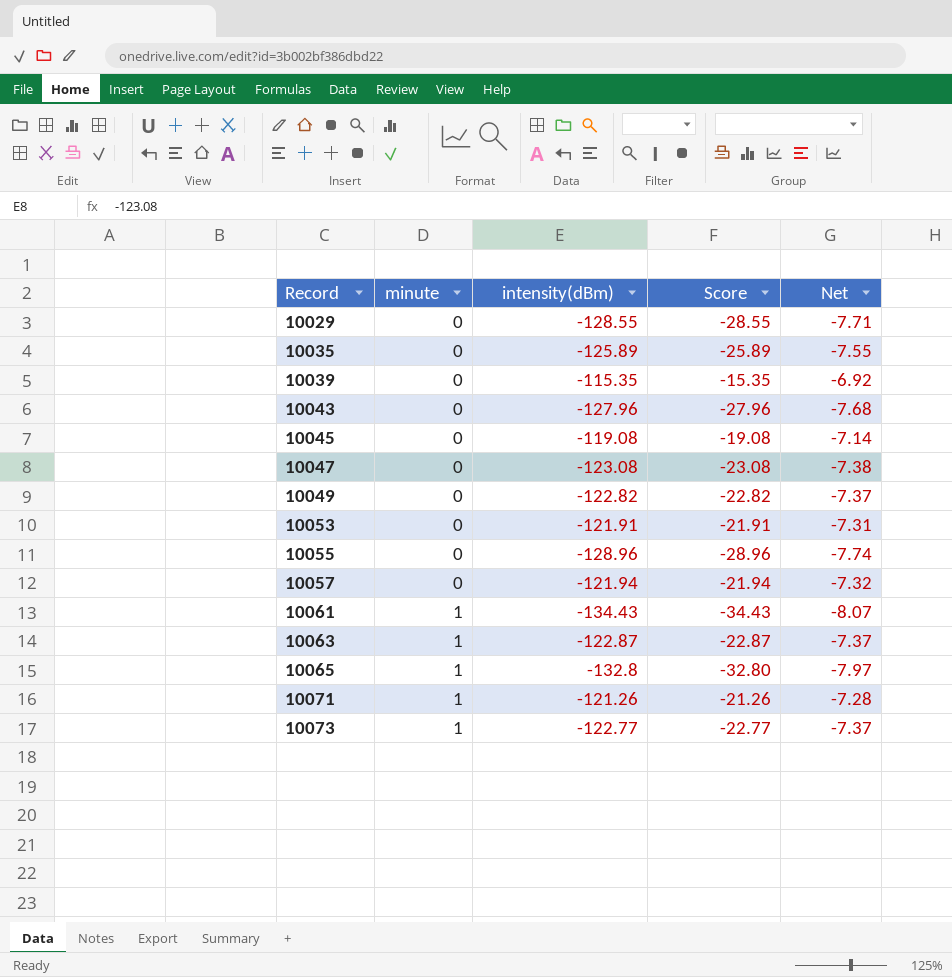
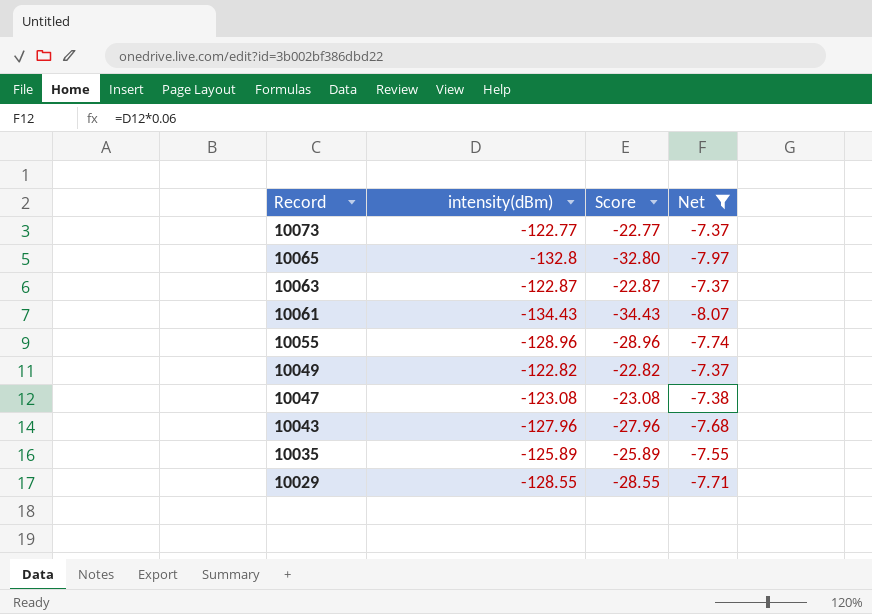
filter: none -> Net <= -7.37
row order: Record ascending -> Record descending
column minute | position: 2 -> none

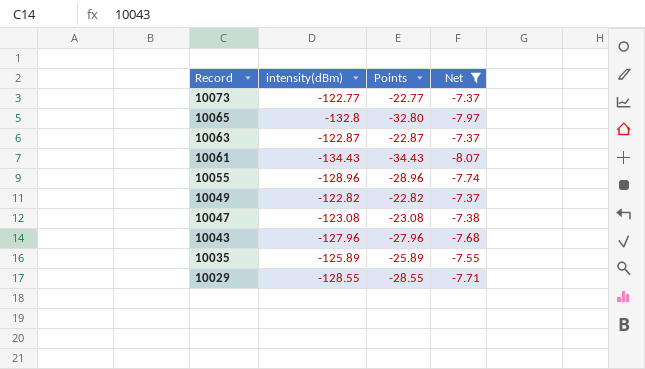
column name: Score -> Points

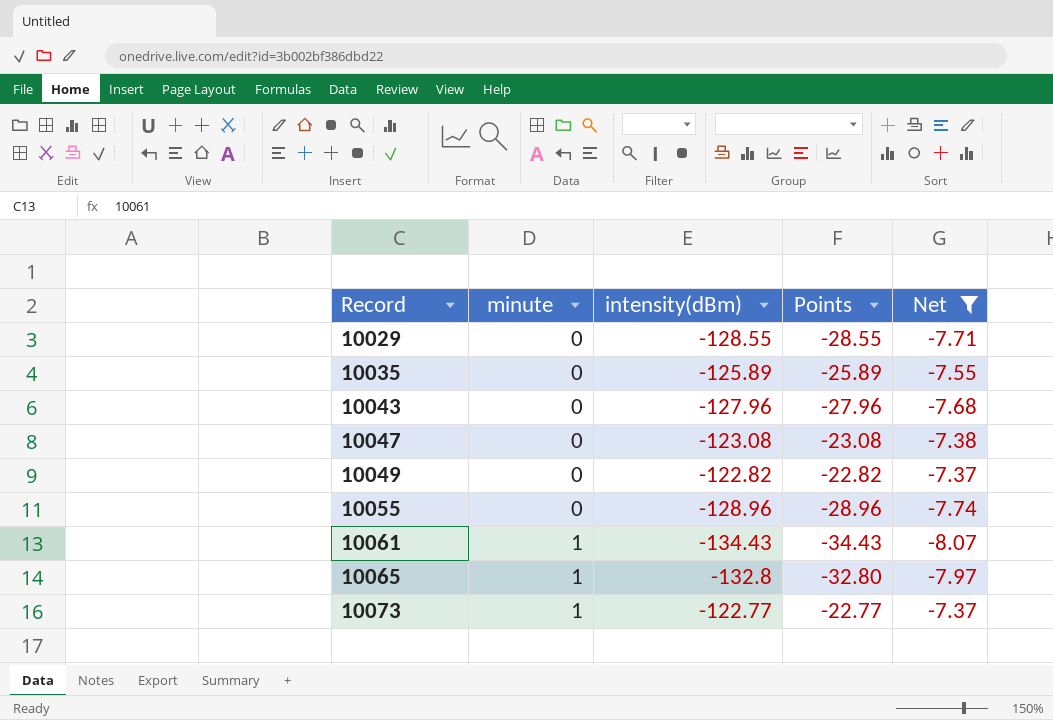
row order: Record descending -> Record ascending
column minute | position: none -> 2
row 10063: -122.87 | -22.87 | -7.37 -> none

